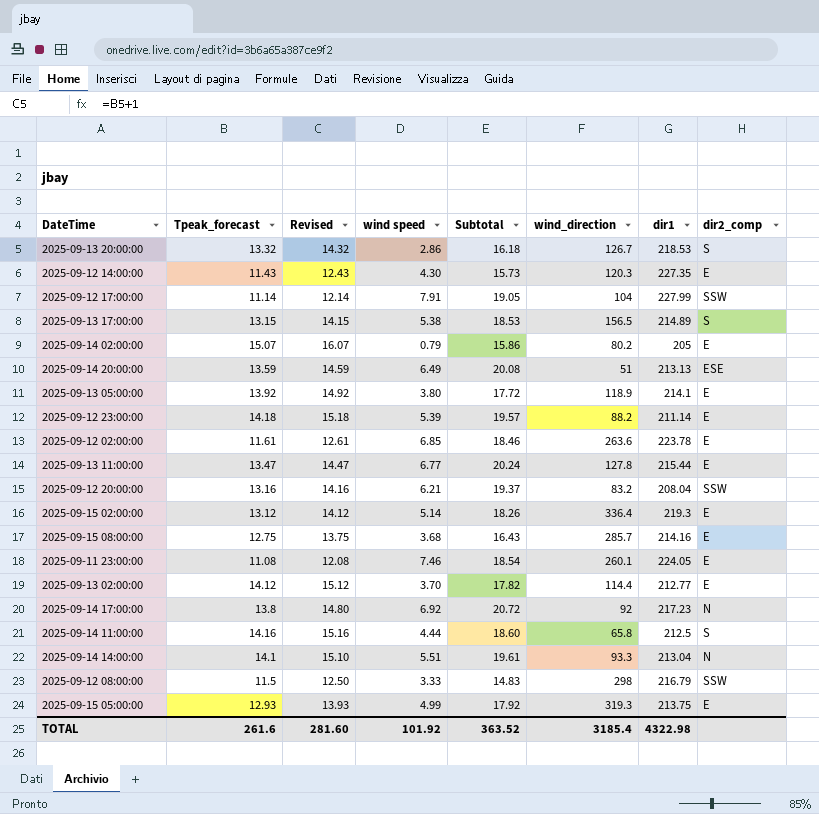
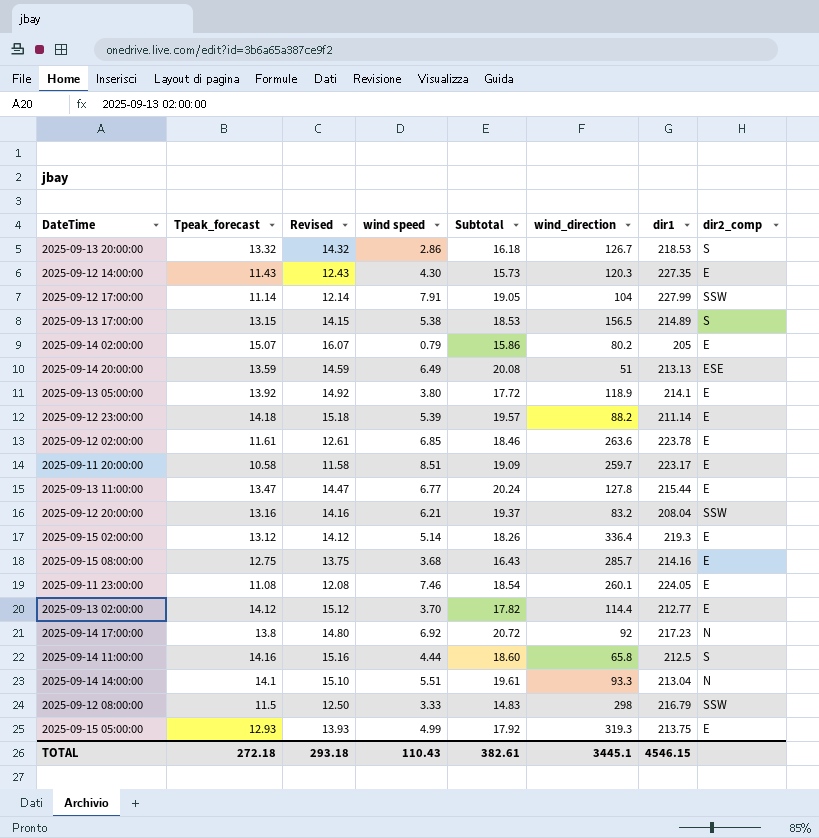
row 2025-09-11 20:00:00: none -> 10.58 | 11.58 | 8.51 | 19.09 | 259.7 | 223.17 | E
TOTAL | Tpeak_forecast: 261.6 -> 272.18
TOTAL | Revised: 281.60 -> 293.18
TOTAL | wind speed: 101.92 -> 110.43
TOTAL | Subtotal: 363.52 -> 382.61
TOTAL | wind_direction: 3185.4 -> 3445.1
TOTAL | dir1: 4322.98 -> 4546.15

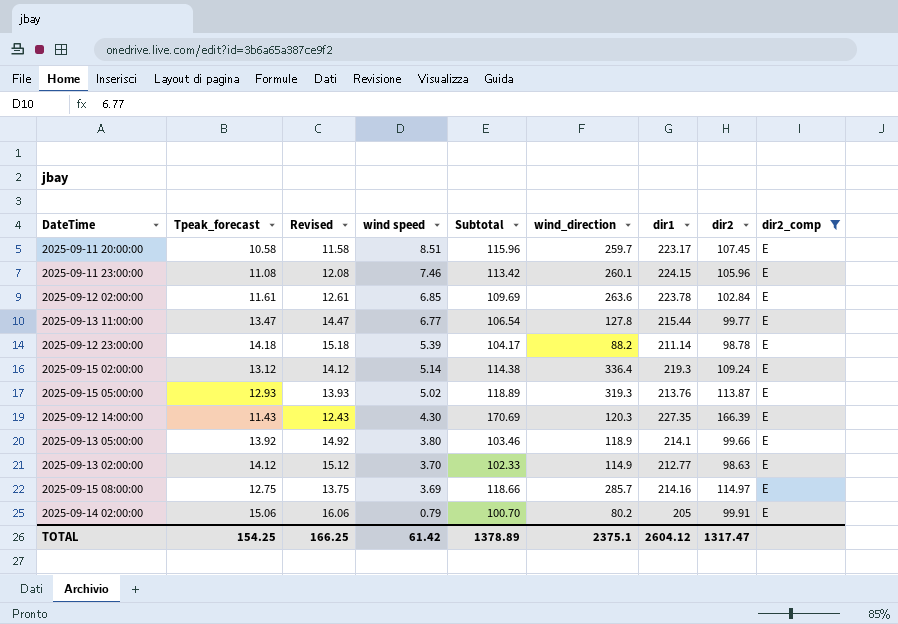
filter: none -> dir2_comp = E
row order: none -> wind speed descending
column Subtotal | formula: [Tpeak_forecast] + [wind speed] -> [wind speed] + [dir2]
column dir2 | position: none -> 8
2025-09-11 23:00:00 | dir1: 224.05 -> 224.15
2025-09-15 05:00:00 | wind speed: 4.99 -> 5.02
2025-09-15 05:00:00 | dir1: 213.75 -> 213.76
2025-09-13 02:00:00 | wind_direction: 114.4 -> 114.9
2025-09-15 08:00:00 | wind speed: 3.68 -> 3.69
2025-09-14 02:00:00 | Tpeak_forecast: 15.07 -> 15.06
2025-09-14 02:00:00 | Revised: 16.07 -> 16.06
TOTAL | Tpeak_forecast: 272.18 -> 154.25
TOTAL | Revised: 293.18 -> 166.25
TOTAL | wind speed: 110.43 -> 61.42
TOTAL | Subtotal: 382.61 -> 1378.89
TOTAL | wind_direction: 3445.1 -> 2375.1
TOTAL | dir1: 4546.15 -> 2604.12

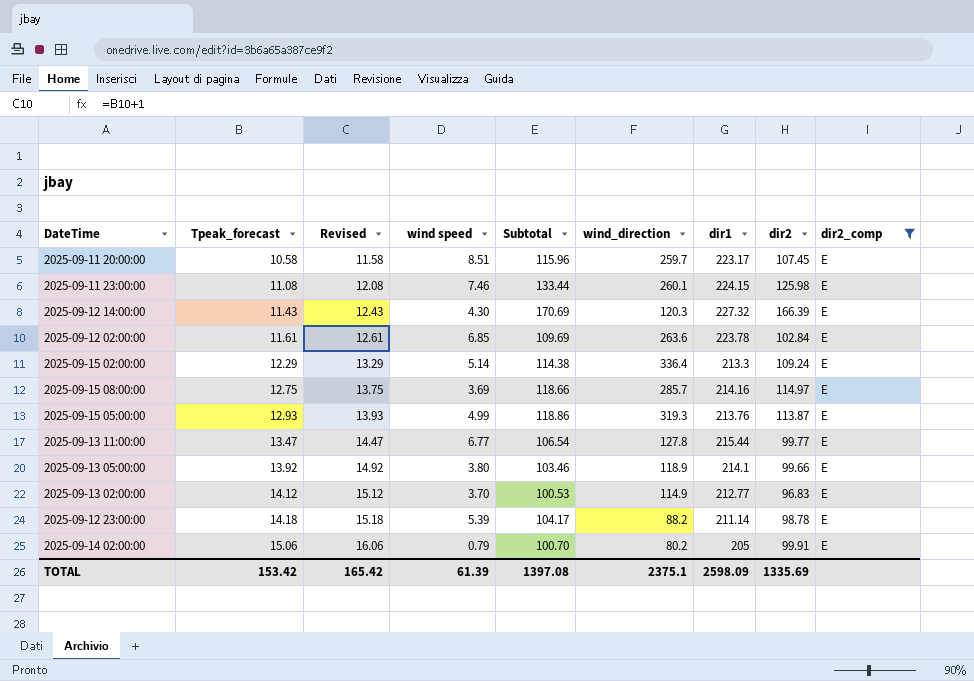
row order: wind speed descending -> Tpeak_forecast ascending
2025-09-11 23:00:00 | Subtotal: 113.42 -> 133.44
2025-09-11 23:00:00 | dir2: 105.96 -> 125.98
2025-09-12 14:00:00 | dir1: 227.35 -> 227.32
2025-09-15 02:00:00 | Tpeak_forecast: 13.12 -> 12.29
2025-09-15 02:00:00 | Revised: 14.12 -> 13.29
2025-09-15 02:00:00 | dir1: 219.3 -> 213.3
2025-09-15 05:00:00 | wind speed: 5.02 -> 4.99
2025-09-15 05:00:00 | Subtotal: 118.89 -> 118.86
2025-09-13 02:00:00 | Subtotal: 102.33 -> 100.53
2025-09-13 02:00:00 | dir2: 98.63 -> 96.83
TOTAL | Tpeak_forecast: 154.25 -> 153.42
TOTAL | Revised: 166.25 -> 165.42
TOTAL | wind speed: 61.42 -> 61.39
TOTAL | Subtotal: 1378.89 -> 1397.08
TOTAL | dir1: 2604.12 -> 2598.09
TOTAL | dir2: 1317.47 -> 1335.69

